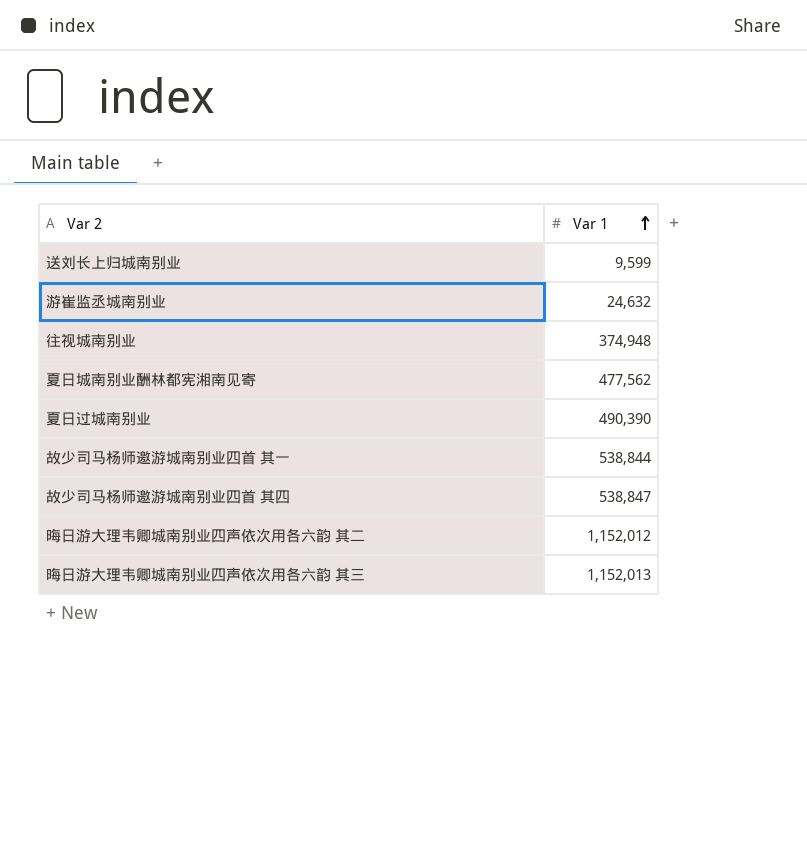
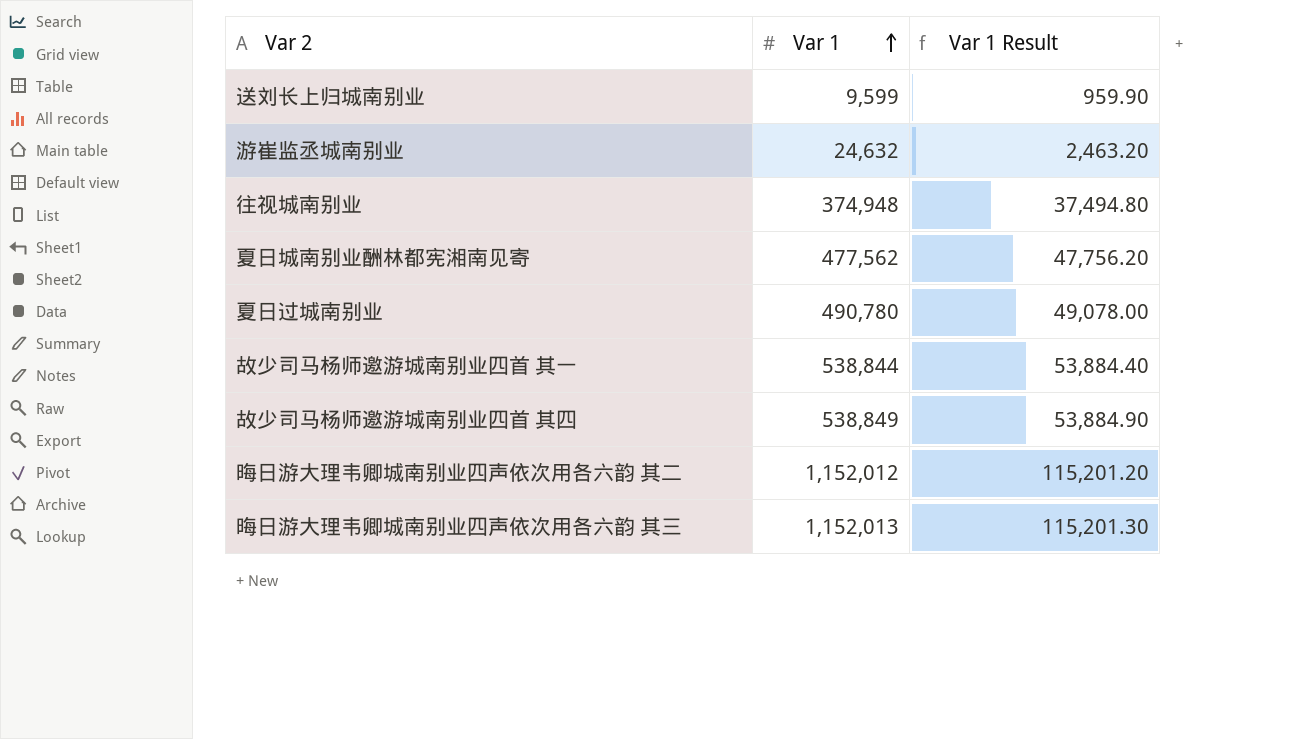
column Var 1 Result | formula: none -> [Var 1] * 0.1
夏日过城南别业 | Var 1: 490,390 -> 490,780
故少司马杨师邀游城南别业四首 其四 | Var 1: 538,847 -> 538,849

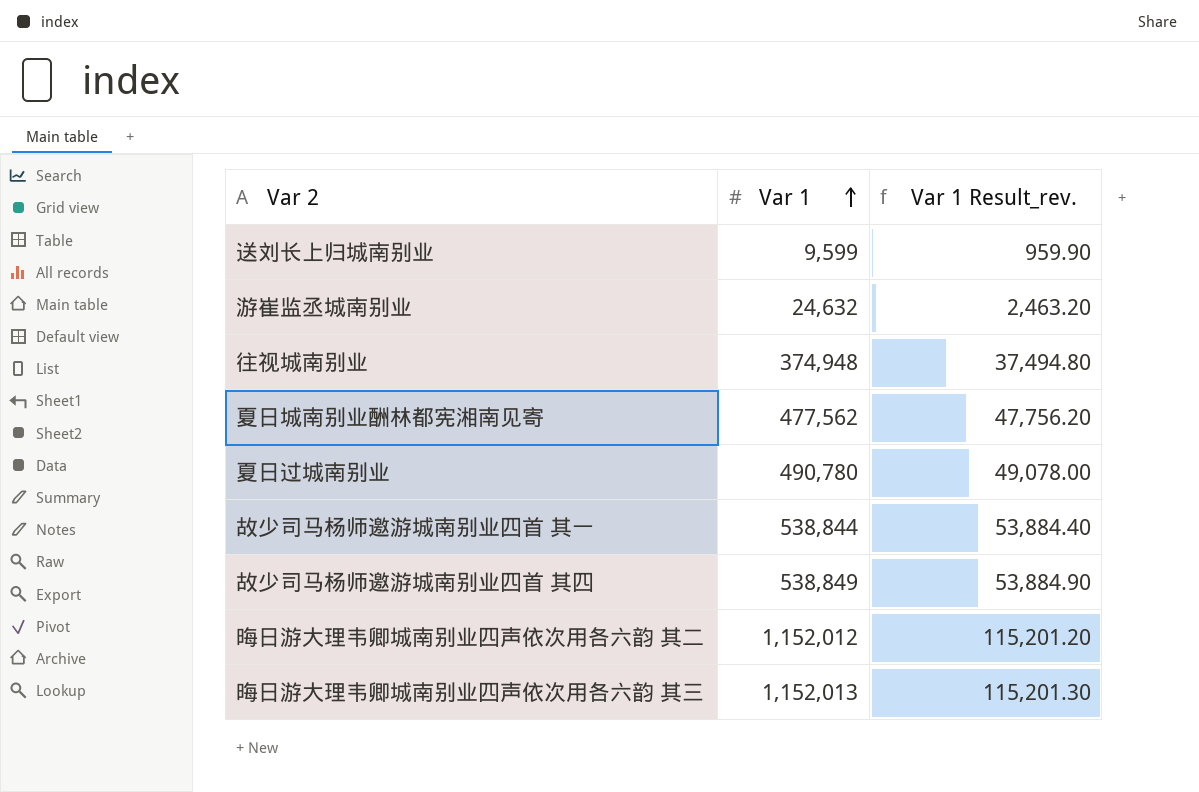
column name: Var 1 Result -> Var 1 Result_rev.

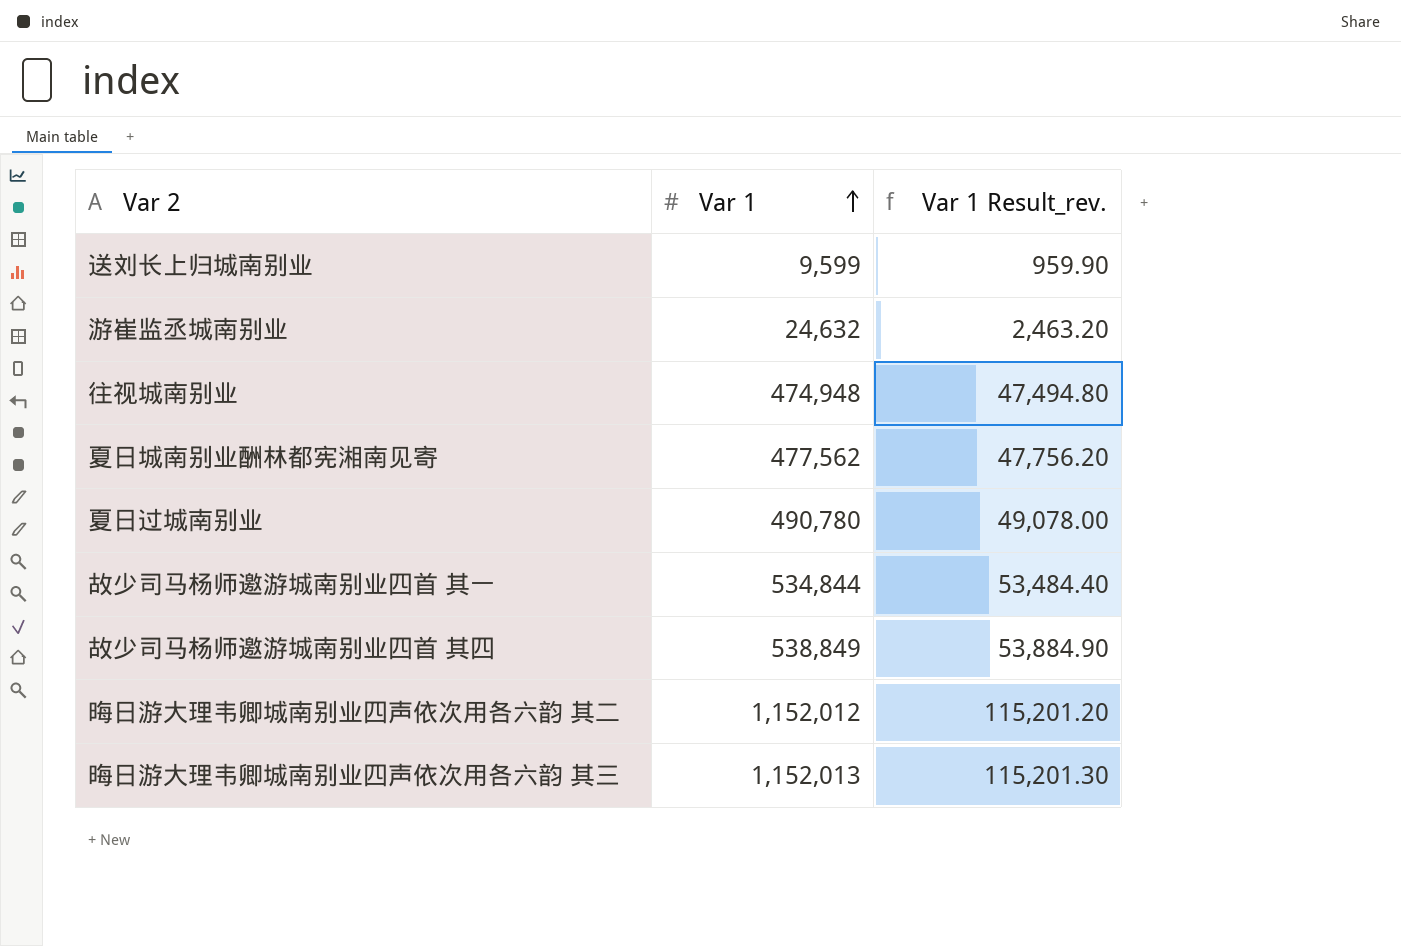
往视城南别业 | Var 1: 374,948 -> 474,948
往视城南别业 | Var 1 Result_rev.: 37,494.80 -> 47,494.80
故少司马杨师邀游城南别业四首 其一 | Var 1: 538,844 -> 534,844
故少司马杨师邀游城南别业四首 其一 | Var 1 Result_rev.: 53,884.40 -> 53,484.40

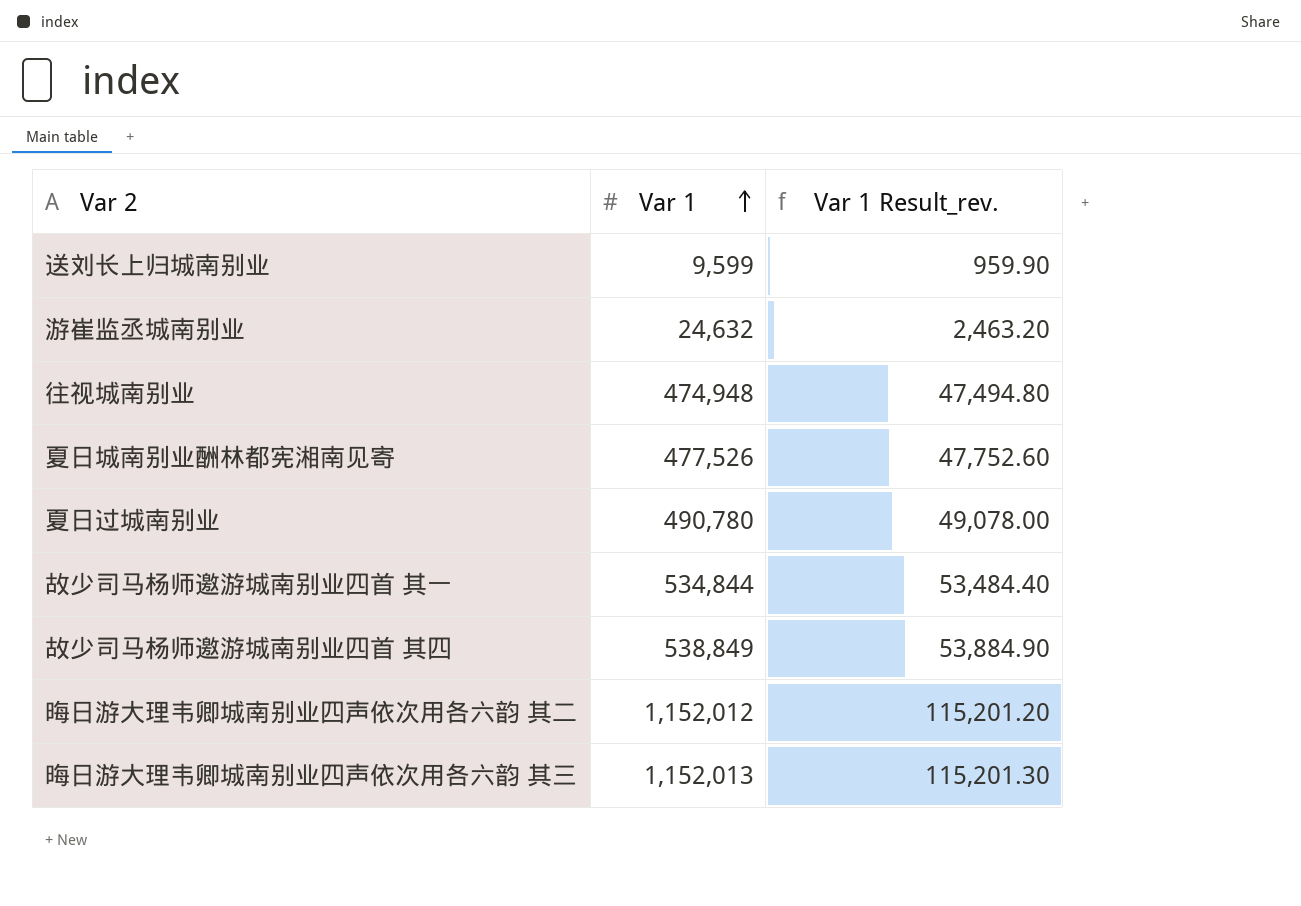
夏日城南别业酬林都宪湘南见寄 | Var 1: 477,562 -> 477,526
夏日城南别业酬林都宪湘南见寄 | Var 1 Result_rev.: 47,756.20 -> 47,752.60

